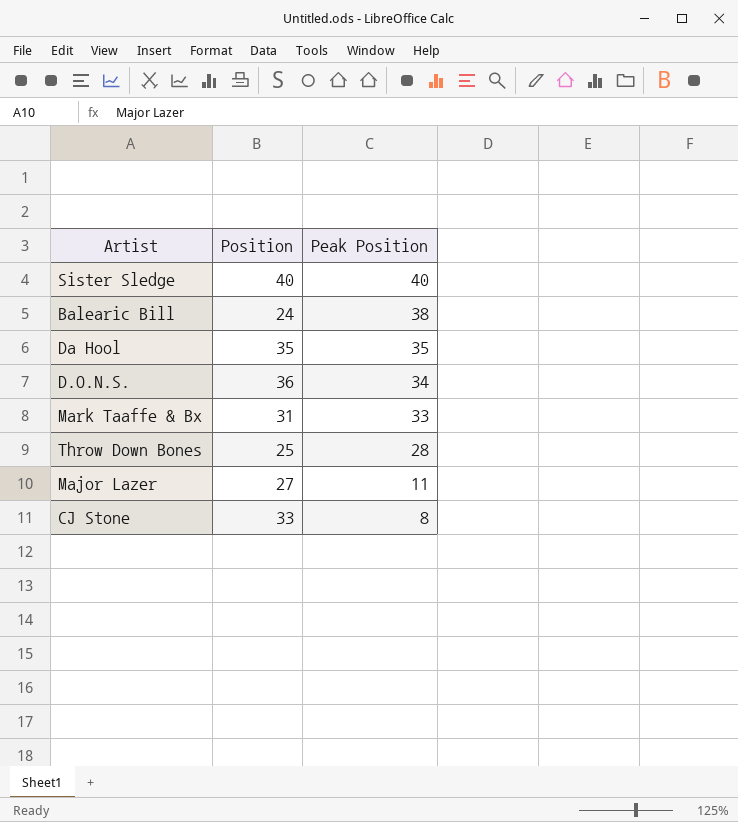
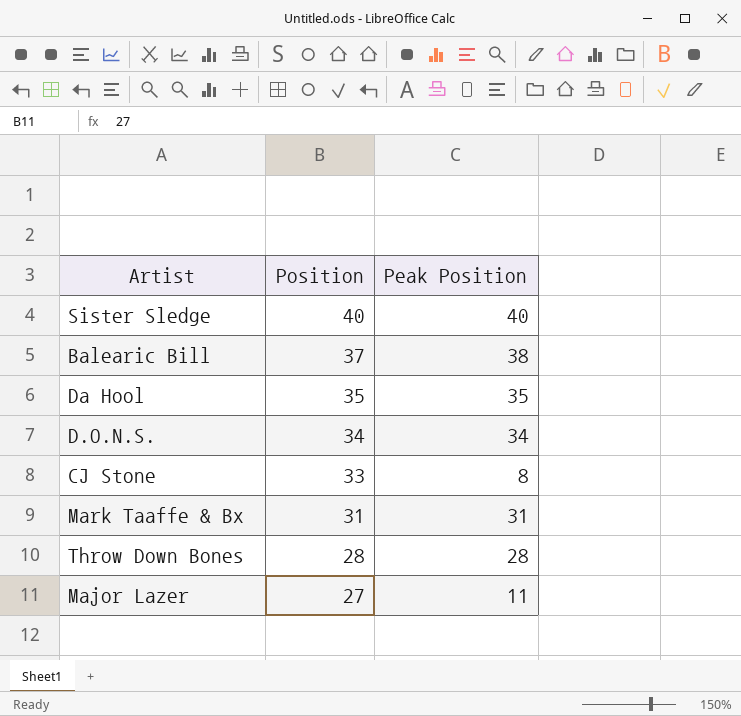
row order: Peak Position descending -> Position descending
Balearic Bill | Position: 24 -> 37
D.O.N.S. | Position: 36 -> 34
Mark Taaffe & Bx | Peak Position: 33 -> 31
Throw Down Bones | Position: 25 -> 28

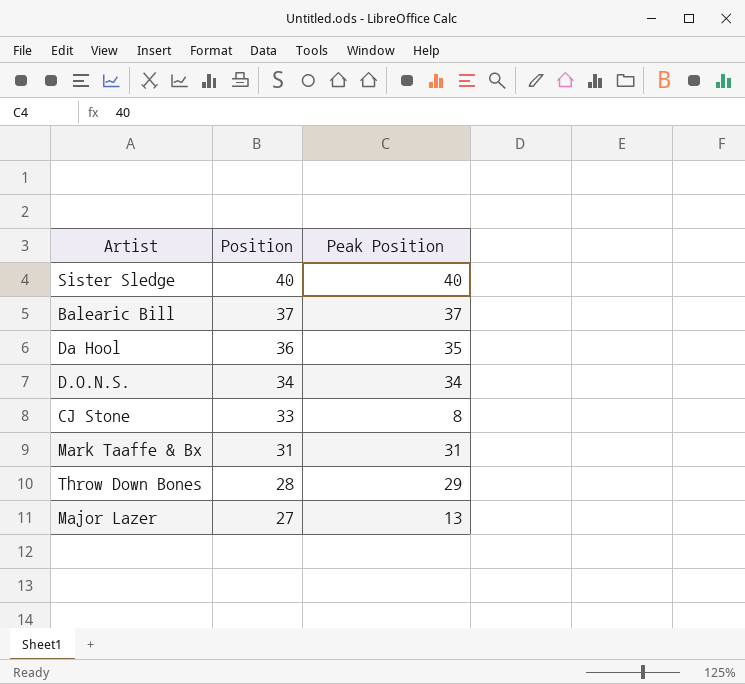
Balearic Bill | Peak Position: 38 -> 37
Da Hool | Position: 35 -> 36
Throw Down Bones | Peak Position: 28 -> 29
Major Lazer | Peak Position: 11 -> 13

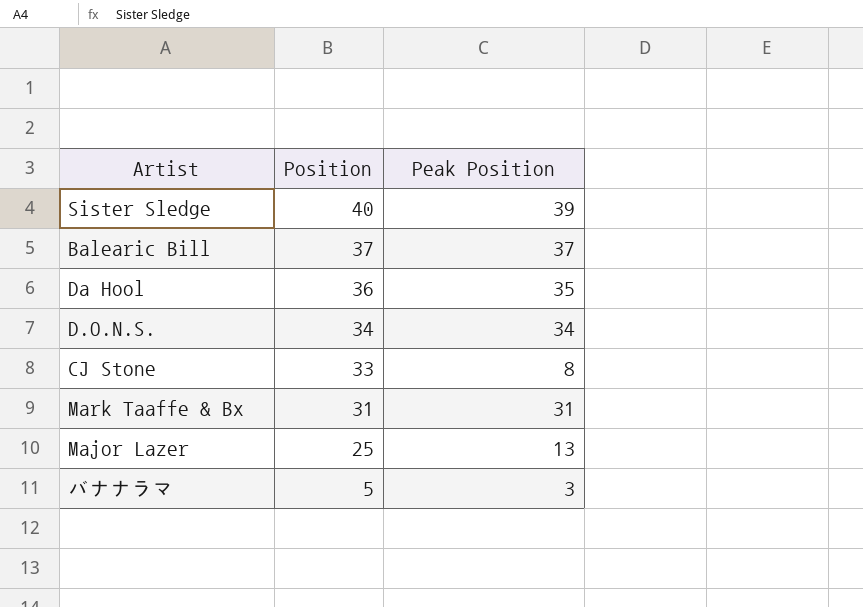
row Throw Down Bones: 28 | 29 -> none
Sister Sledge | Peak Position: 40 -> 39
Major Lazer | Position: 27 -> 25
row バナナラマ: none -> 5 | 3

